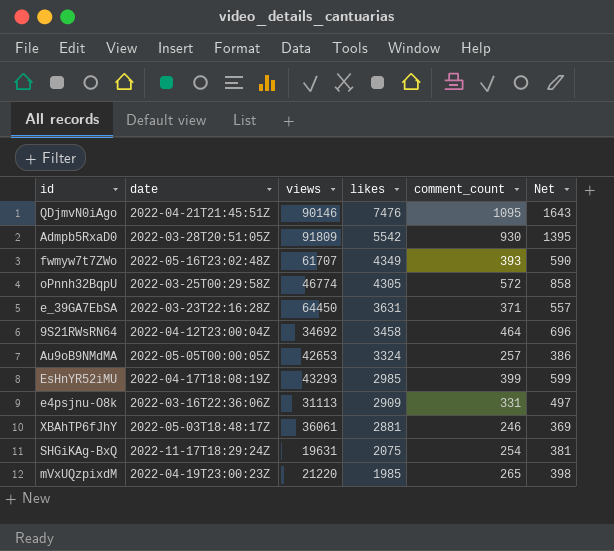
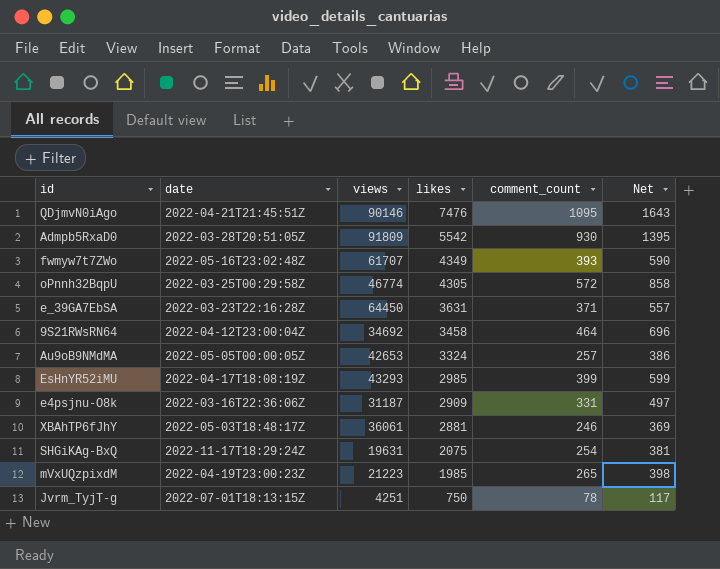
e4psjnu-O8k | views: 31113 -> 31187
mVxUQzpixdM | views: 21220 -> 21223
row Jvrm_TyjT-g: none -> 2022-07-01T18:13:15Z | 4251 | 750 | 78 | 117

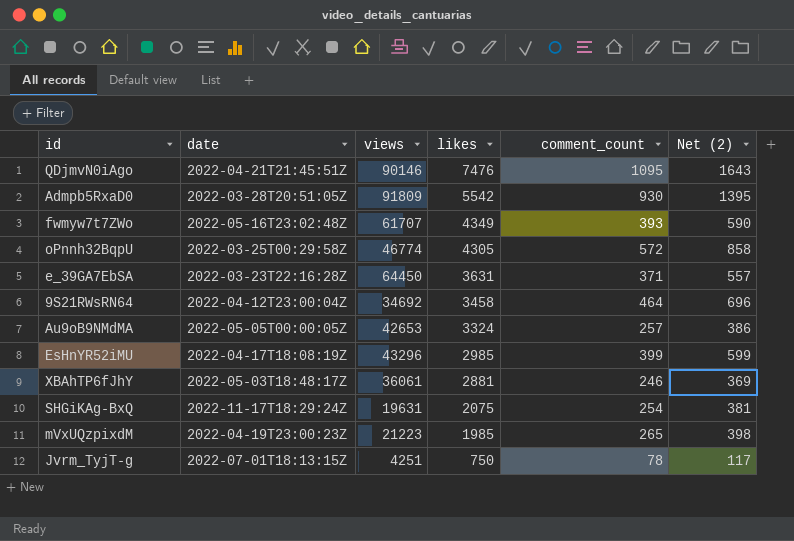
column name: Net -> Net (2)
row e4psjnu-O8k: 2022-03-16T22:36:06Z | 31187 | 2909 | 331 | 497 -> none
EsHnYR52iMU | views: 43293 -> 43296

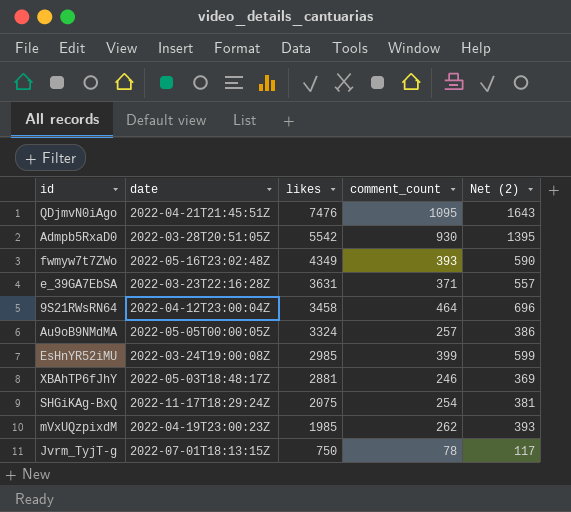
column views | position: 3 -> none
row oPnnh32BqpU: 2022-03-25T00:29:58Z | 46774 | 4305 | 572 | 858 -> none
EsHnYR52iMU | date: 2022-04-17T18:08:19Z -> 2022-03-24T19:00:08Z
mVxUQzpixdM | comment_count: 265 -> 262
mVxUQzpixdM | Net (2): 398 -> 393

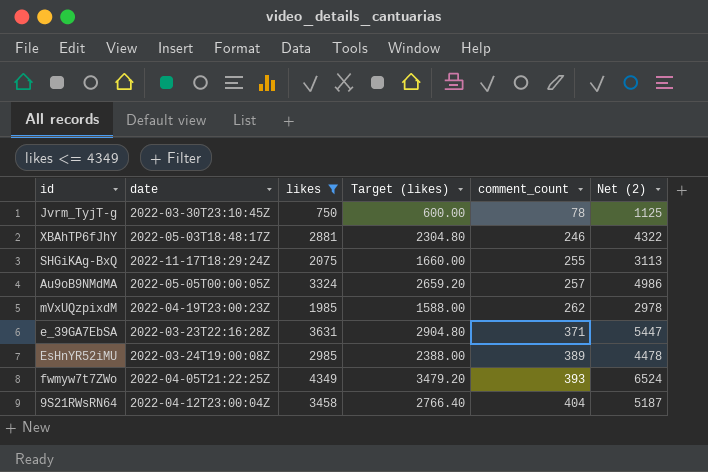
filter: none -> likes <= 4349
row order: likes descending -> comment_count ascending
column Target (likes) | formula: none -> [likes] * 0.8
column Net (2) | formula: [comment_count] * 1.5 -> [likes] * 1.5
Jvrm_TyjT-g | date: 2022-07-01T18:13:15Z -> 2022-03-30T23:10:45Z
SHGiKAg-BxQ | comment_count: 254 -> 255
EsHnYR52iMU | comment_count: 399 -> 389
fwmyw7t7ZWo | date: 2022-05-16T23:02:48Z -> 2022-04-05T21:22:25Z
9S21RWsRN64 | comment_count: 464 -> 404

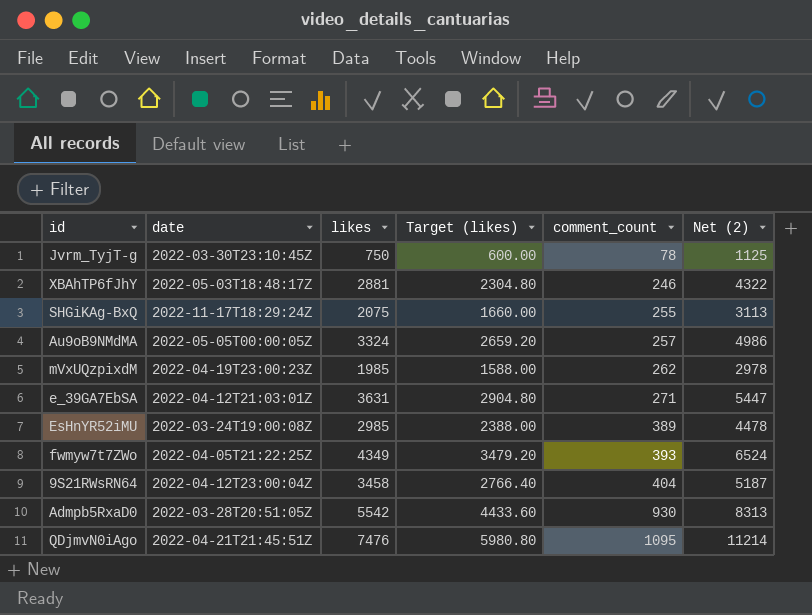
filter: likes <= 4349 -> none
e_39GA7EbSA | date: 2022-03-23T22:16:28Z -> 2022-04-12T21:03:01Z
e_39GA7EbSA | comment_count: 371 -> 271

